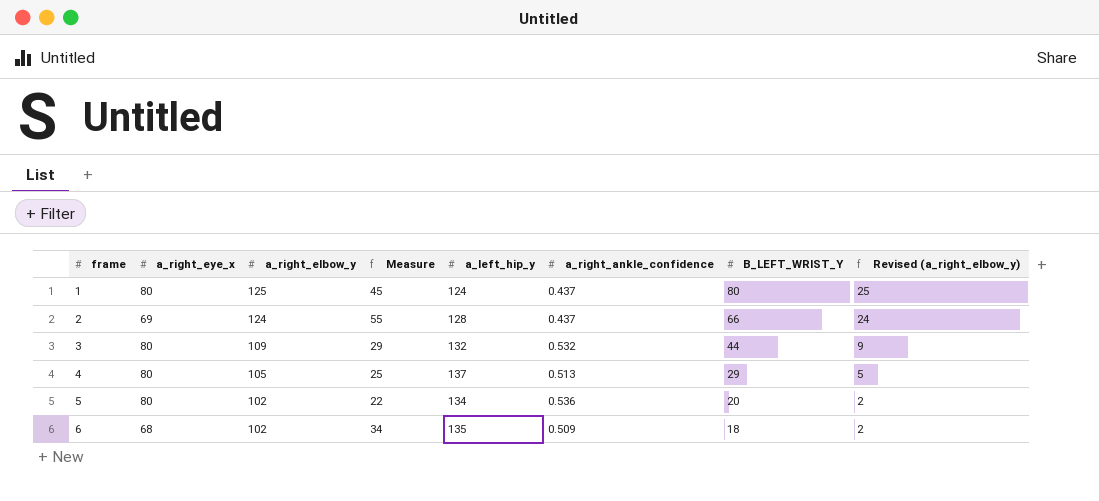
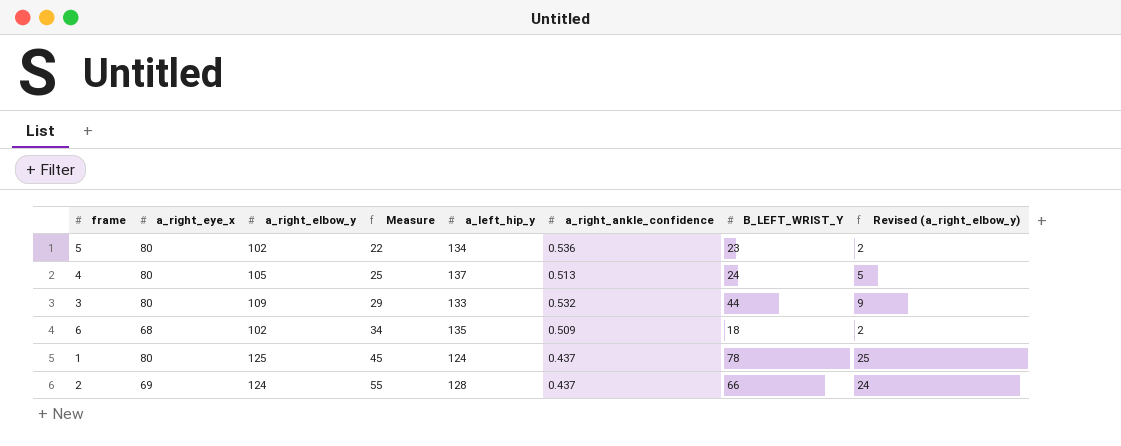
row order: frame ascending -> Measure ascending
5 | B_LEFT_WRIST_Y: 20 -> 23
4 | B_LEFT_WRIST_Y: 29 -> 24
3 | a_left_hip_y: 132 -> 133
1 | B_LEFT_WRIST_Y: 80 -> 78

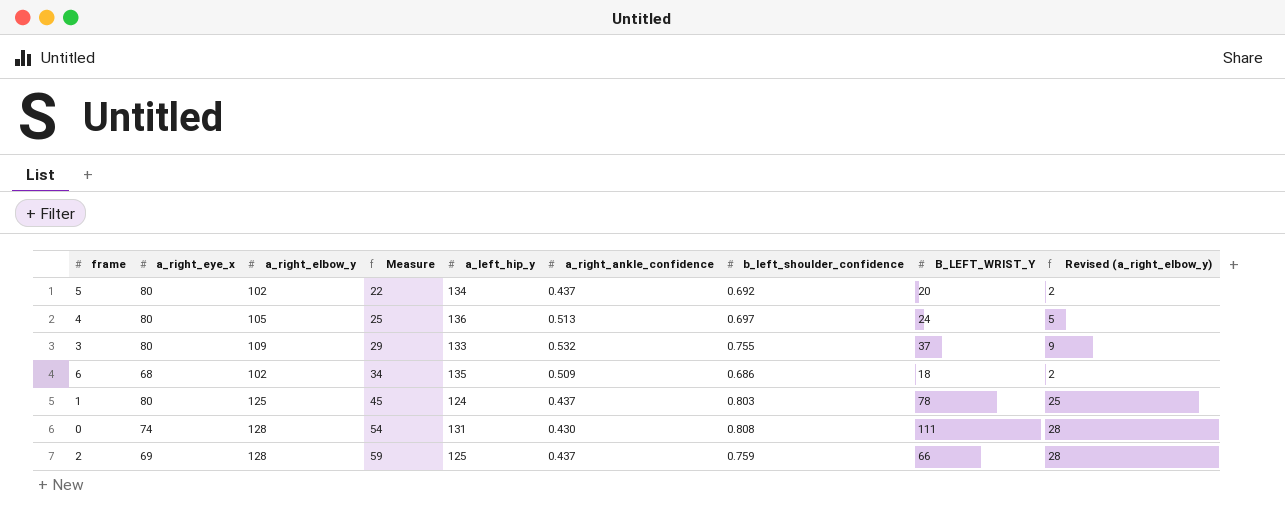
column b_left_shoulder_confidence | position: none -> 7
5 | a_right_ankle_confidence: 0.536 -> 0.437
5 | B_LEFT_WRIST_Y: 23 -> 20
4 | a_left_hip_y: 137 -> 136
3 | B_LEFT_WRIST_Y: 44 -> 37
row 0: none -> 74 | 128 | 54 | 131 | 0.430 | 0.808 | 111 | 28
2 | a_right_elbow_y: 124 -> 128
2 | Measure: 55 -> 59
2 | a_left_hip_y: 128 -> 125
2 | Revised (a_right_elbow_y): 24 -> 28

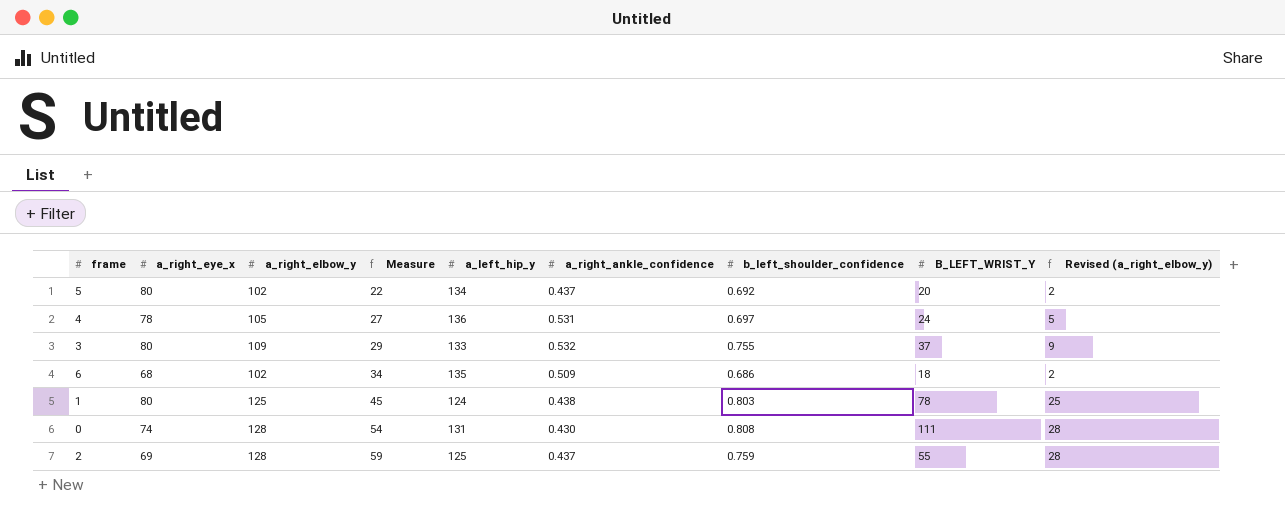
4 | a_right_eye_x: 80 -> 78
4 | Measure: 25 -> 27
4 | a_right_ankle_confidence: 0.513 -> 0.531
1 | a_right_ankle_confidence: 0.437 -> 0.438
2 | B_LEFT_WRIST_Y: 66 -> 55

